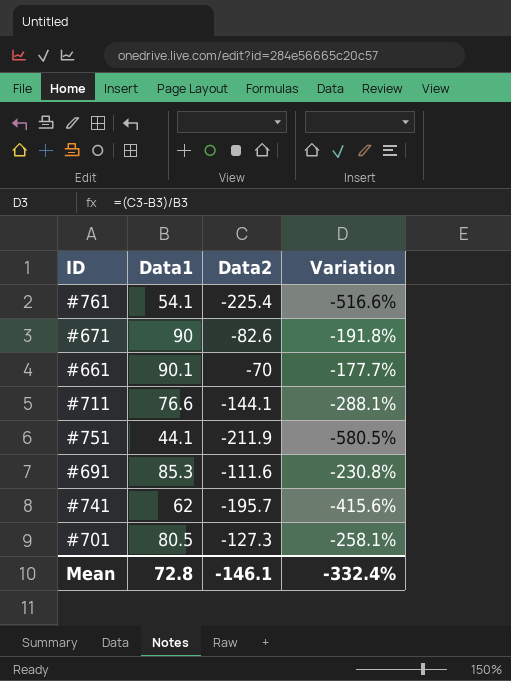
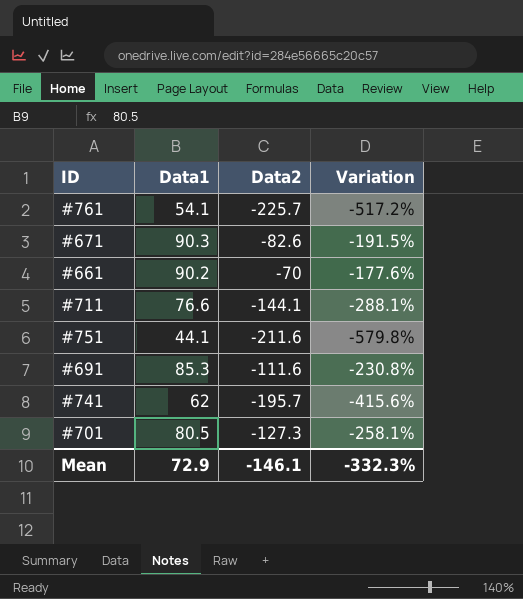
#761 | Data2: -225.4 -> -225.7
#761 | Variation: -516.6% -> -517.2%
#671 | Data1: 90 -> 90.3
#671 | Variation: -191.8% -> -191.5%
#661 | Data1: 90.1 -> 90.2
#661 | Variation: -177.7% -> -177.6%
#751 | Data2: -211.9 -> -211.6
#751 | Variation: -580.5% -> -579.8%
Mean | Data1: 72.8 -> 72.9
Mean | Variation: -332.4% -> -332.3%

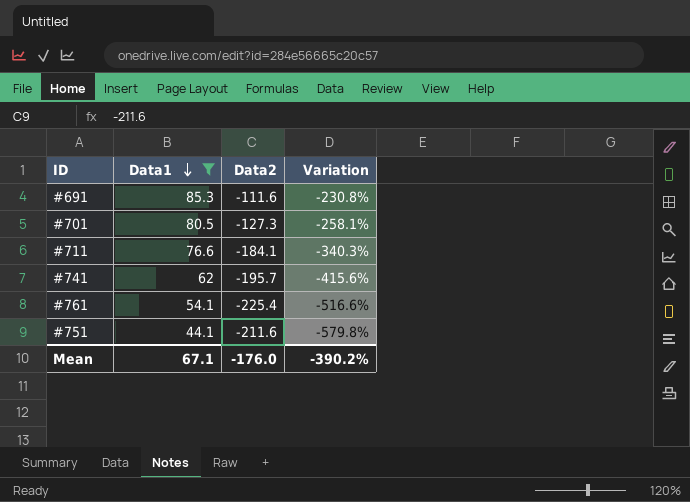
filter: none -> Data1 <= 85.3
row order: none -> Data1 descending
#711 | Data2: -144.1 -> -184.1
#711 | Variation: -288.1% -> -340.3%
#761 | Data2: -225.7 -> -225.4
#761 | Variation: -517.2% -> -516.6%
Mean | Data1: 72.9 -> 67.1
Mean | Data2: -146.1 -> -176.0
Mean | Variation: -332.3% -> -390.2%

